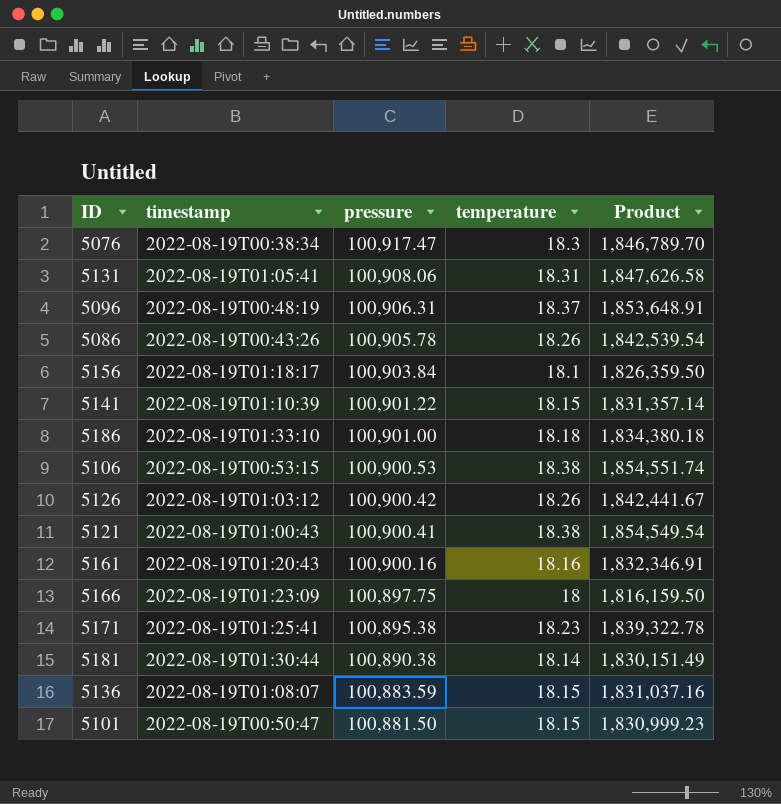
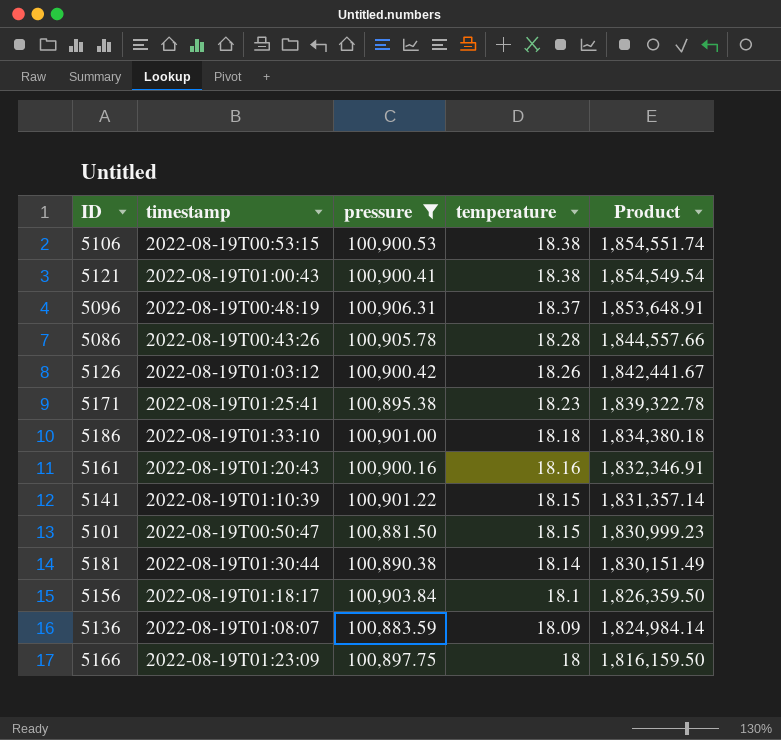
filter: none -> pressure <= 100,906.31
row order: pressure descending -> temperature descending
5086 | temperature: 18.26 -> 18.28
5086 | Product: 1,842,539.54 -> 1,844,557.66
5136 | temperature: 18.15 -> 18.09
5136 | Product: 1,831,037.16 -> 1,824,984.14

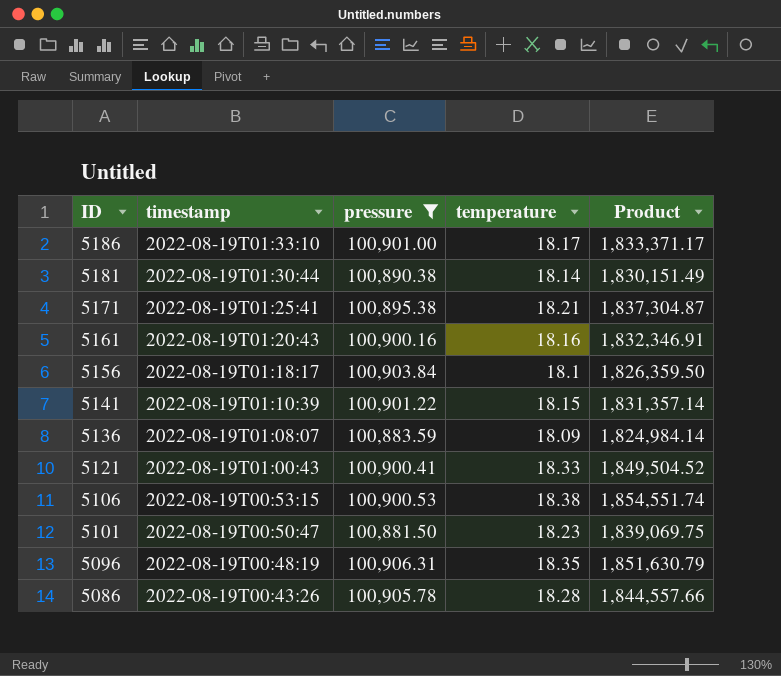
row order: temperature descending -> ID descending
row 5126: 2022-08-19T01:03:12 | 100,900.42 | 18.26 | 1,842,441.67 -> none
row 5166: 2022-08-19T01:23:09 | 100,897.75 | 18 | 1,816,159.50 -> none
5186 | temperature: 18.18 -> 18.17
5186 | Product: 1,834,380.18 -> 1,833,371.17
5171 | temperature: 18.23 -> 18.21
5171 | Product: 1,839,322.78 -> 1,837,304.87
5121 | temperature: 18.38 -> 18.33
5121 | Product: 1,854,549.54 -> 1,849,504.52
5101 | temperature: 18.15 -> 18.23
5101 | Product: 1,830,999.23 -> 1,839,069.75
5096 | temperature: 18.37 -> 18.35
5096 | Product: 1,853,648.91 -> 1,851,630.79

